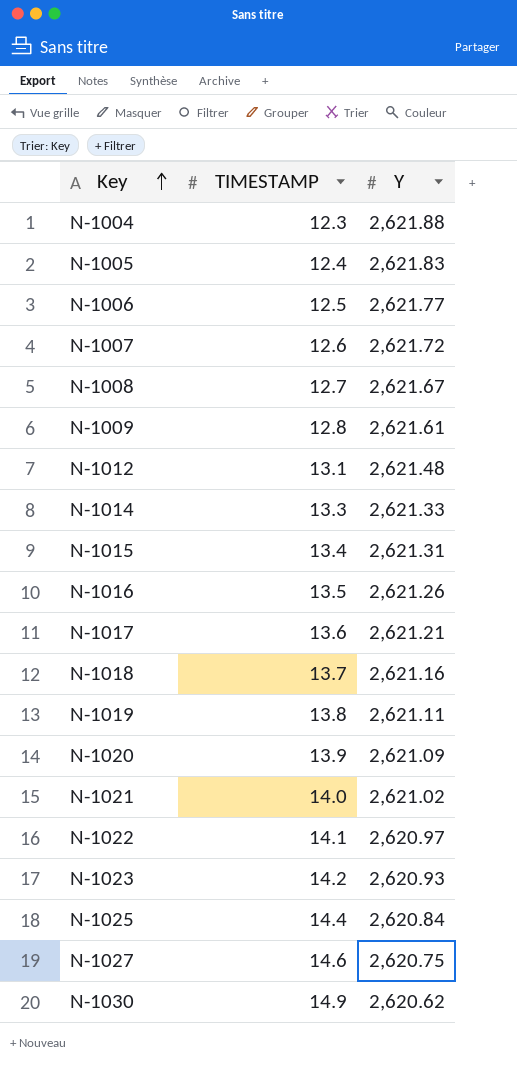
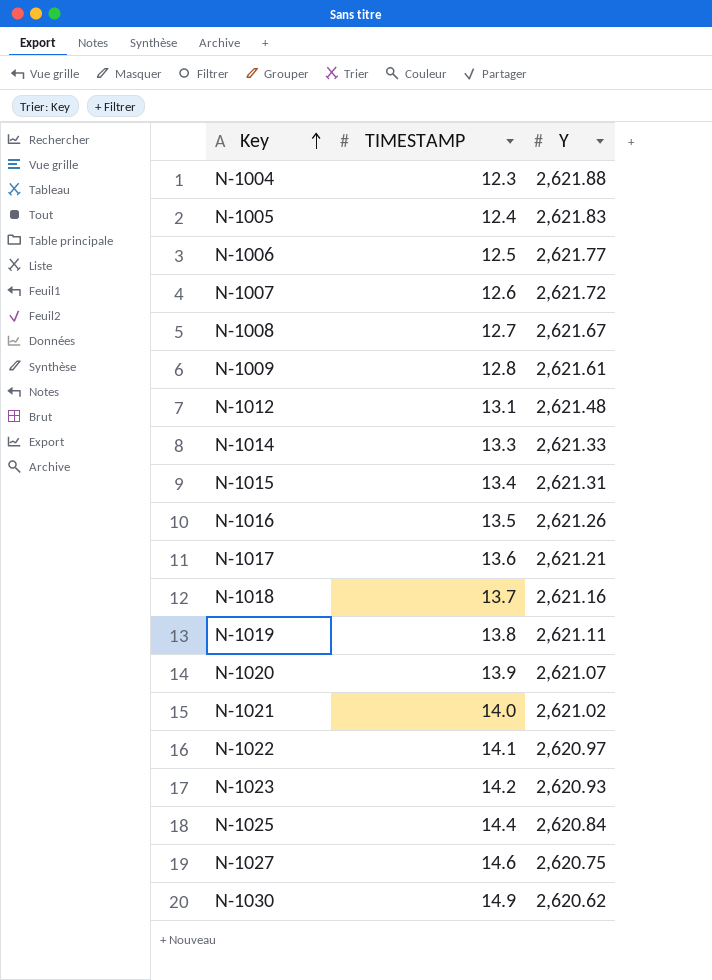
N-1020 | Y: 2,621.09 -> 2,621.07

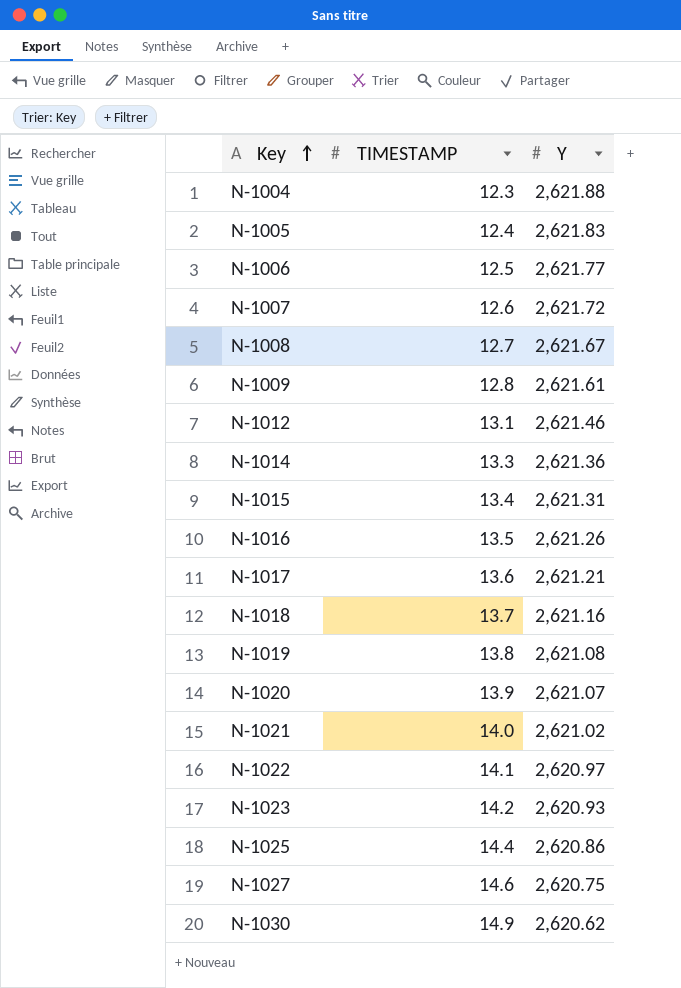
N-1012 | Y: 2,621.48 -> 2,621.46
N-1014 | Y: 2,621.33 -> 2,621.36
N-1019 | Y: 2,621.11 -> 2,621.08
N-1025 | Y: 2,620.84 -> 2,620.86

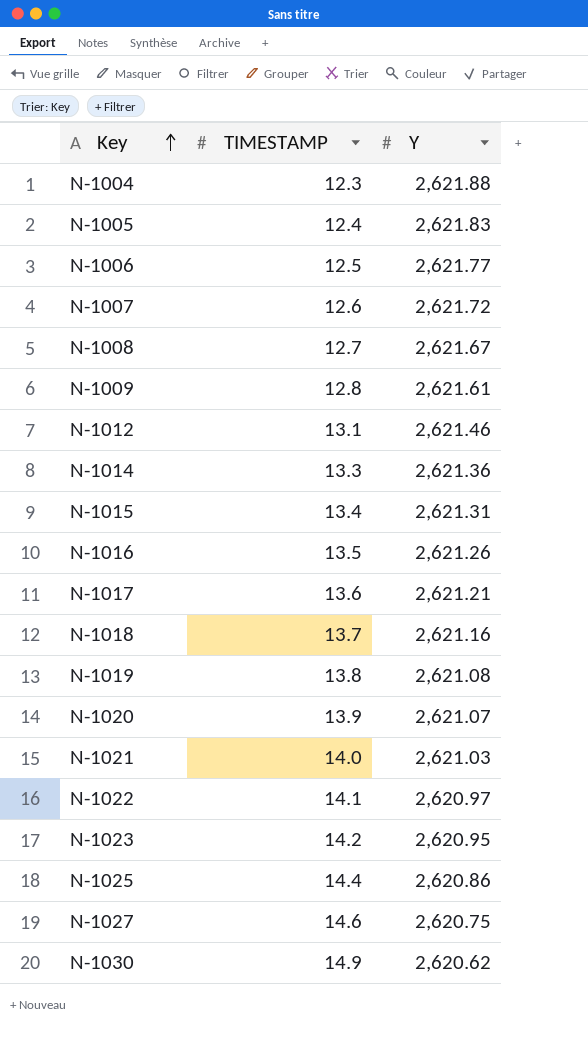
N-1021 | Y: 2,621.02 -> 2,621.03
N-1023 | Y: 2,620.93 -> 2,620.95

